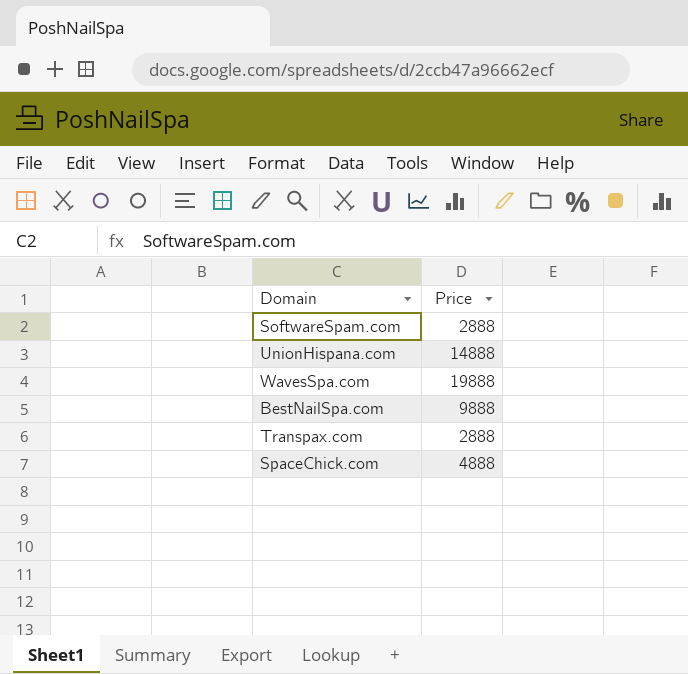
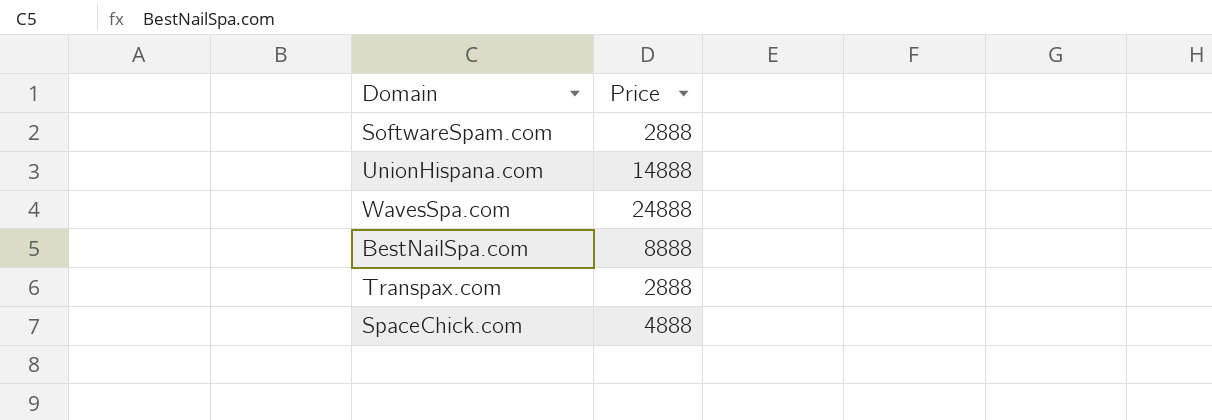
WavesSpa.com | Price: 19888 -> 24888
BestNailSpa.com | Price: 9888 -> 8888

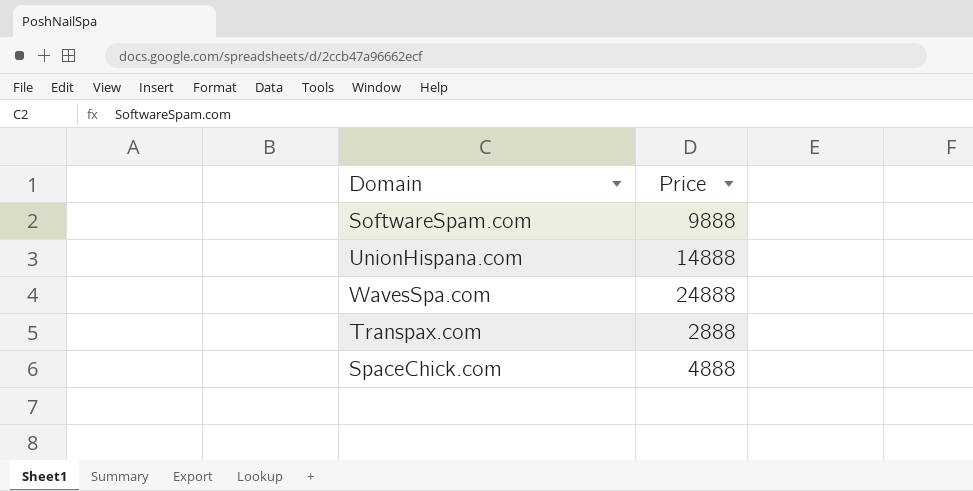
row BestNailSpa.com: 8888 -> none
SoftwareSpam.com | Price: 2888 -> 9888

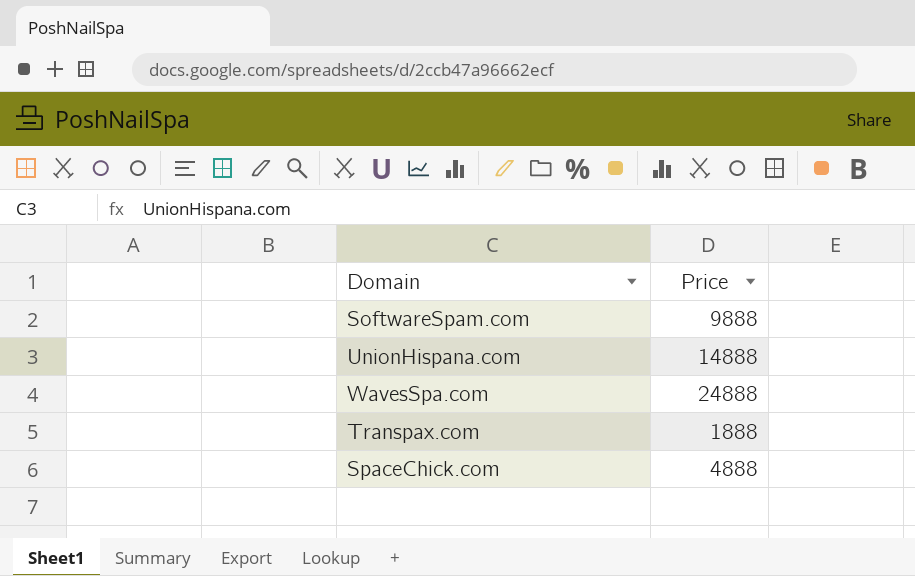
Transpax.com | Price: 2888 -> 1888

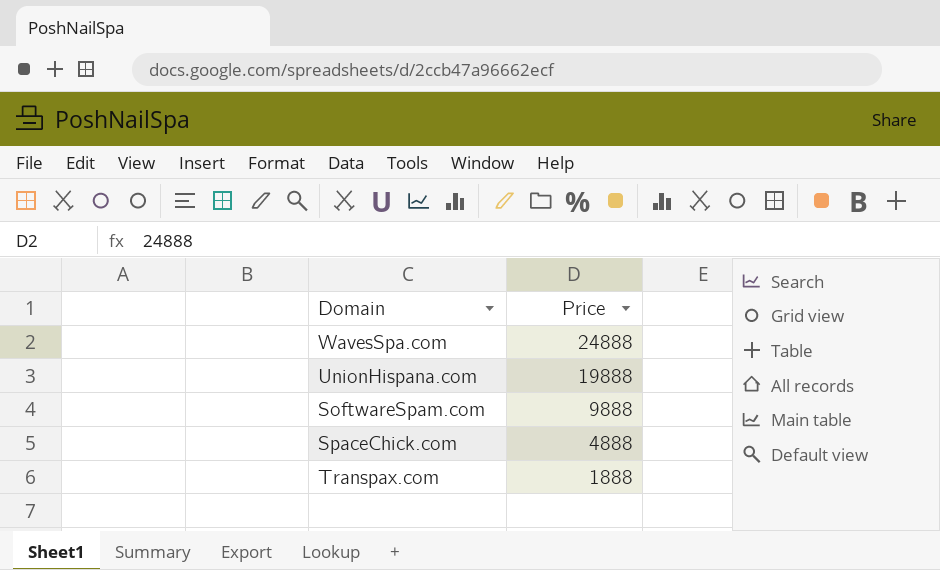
row order: none -> Price descending
UnionHispana.com | Price: 14888 -> 19888

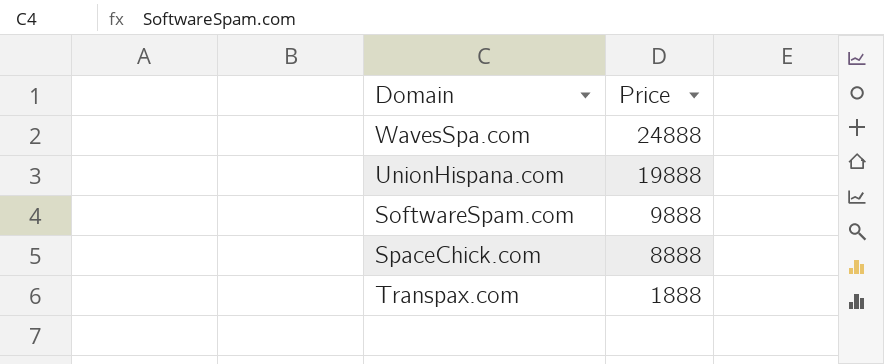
SpaceChick.com | Price: 4888 -> 8888

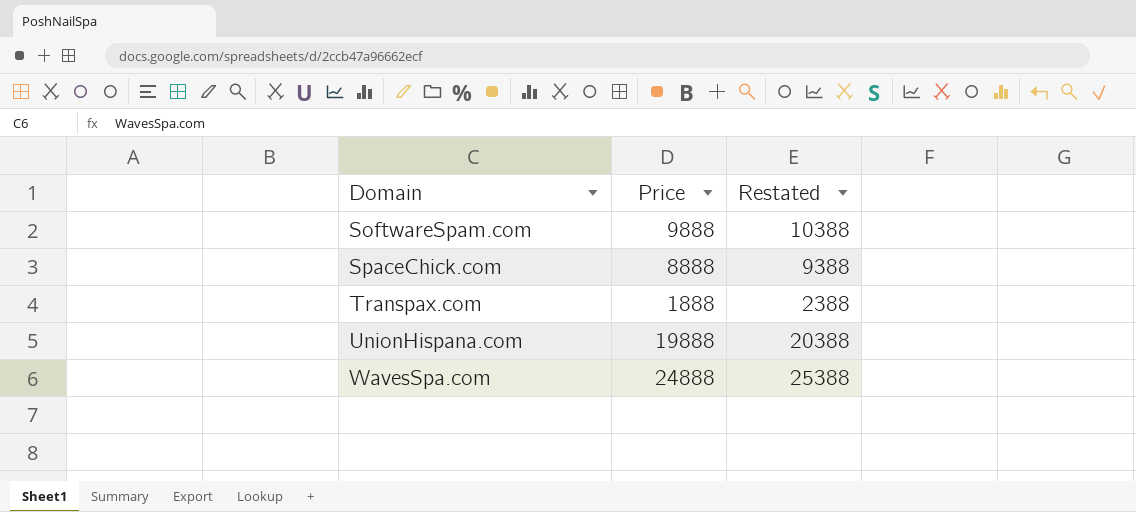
row order: Price descending -> Domain ascending
column Restated | formula: none -> [Price] + 500

